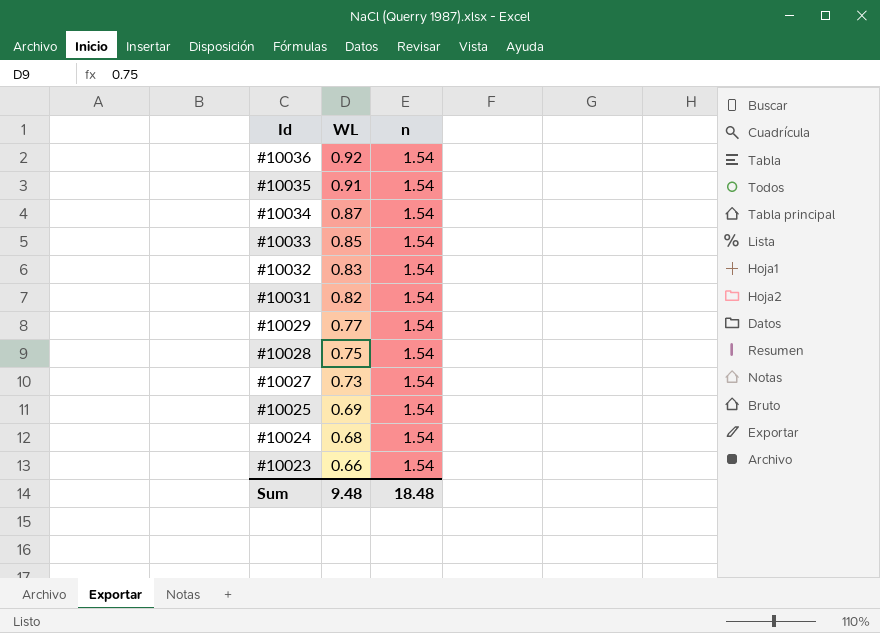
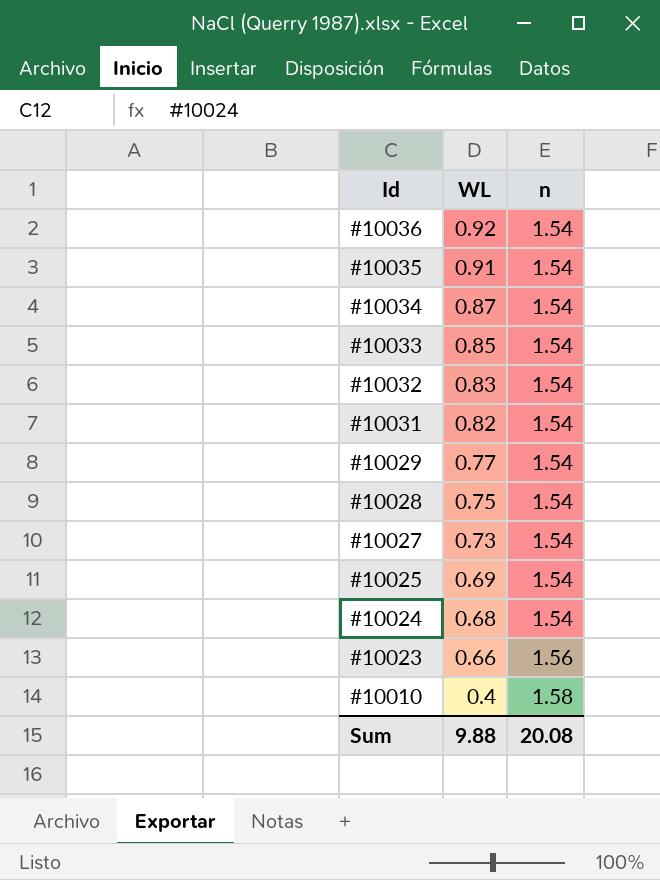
#10023 | n: 1.54 -> 1.56
row #10010: none -> 0.4 | 1.58
Sum | WL: 9.48 -> 9.88
Sum | n: 18.48 -> 20.08

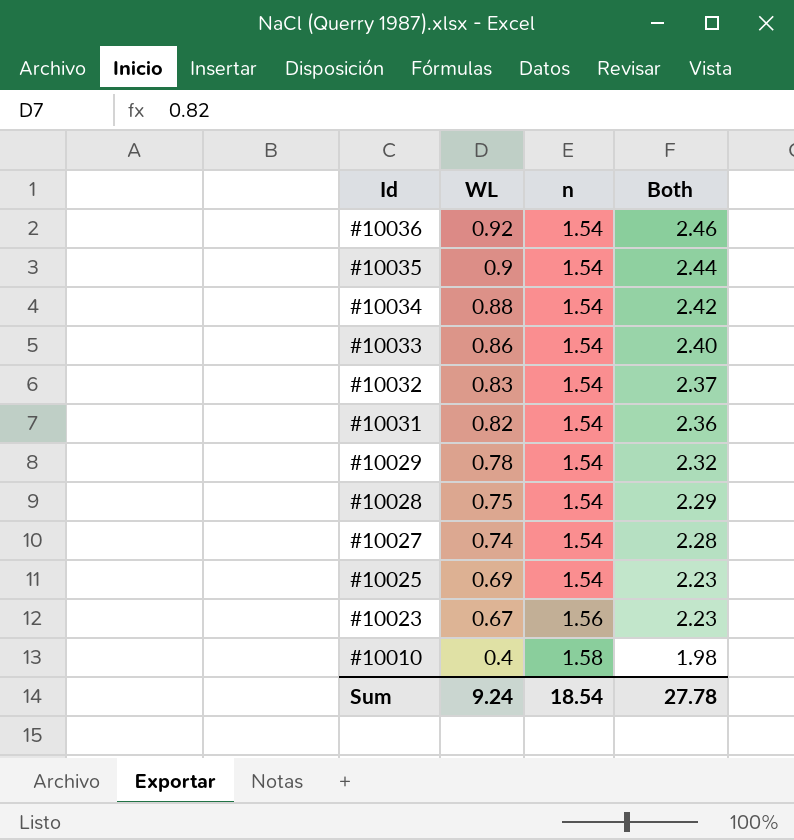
column Both | formula: none -> [WL] + [n]
row #10024: 0.68 | 1.54 -> none
#10035 | WL: 0.91 -> 0.9
#10034 | WL: 0.87 -> 0.88
#10033 | WL: 0.85 -> 0.86
#10029 | WL: 0.77 -> 0.78
#10027 | WL: 0.73 -> 0.74
#10023 | WL: 0.66 -> 0.67
Sum | WL: 9.88 -> 9.24
Sum | n: 20.08 -> 18.54

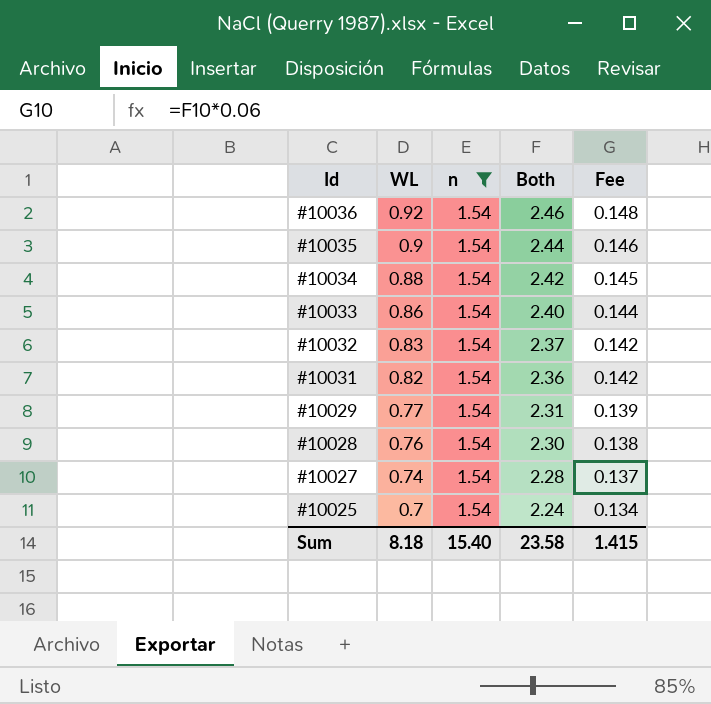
filter: none -> n = 1.54
column Fee | formula: none -> [Both] * 0.06
#10029 | WL: 0.78 -> 0.77
#10029 | Both: 2.32 -> 2.31
#10028 | WL: 0.75 -> 0.76
#10028 | Both: 2.29 -> 2.30
#10025 | WL: 0.69 -> 0.7
#10025 | Both: 2.23 -> 2.24
Sum | WL: 9.24 -> 8.18
Sum | n: 18.54 -> 15.40
Sum | Both: 27.78 -> 23.58

